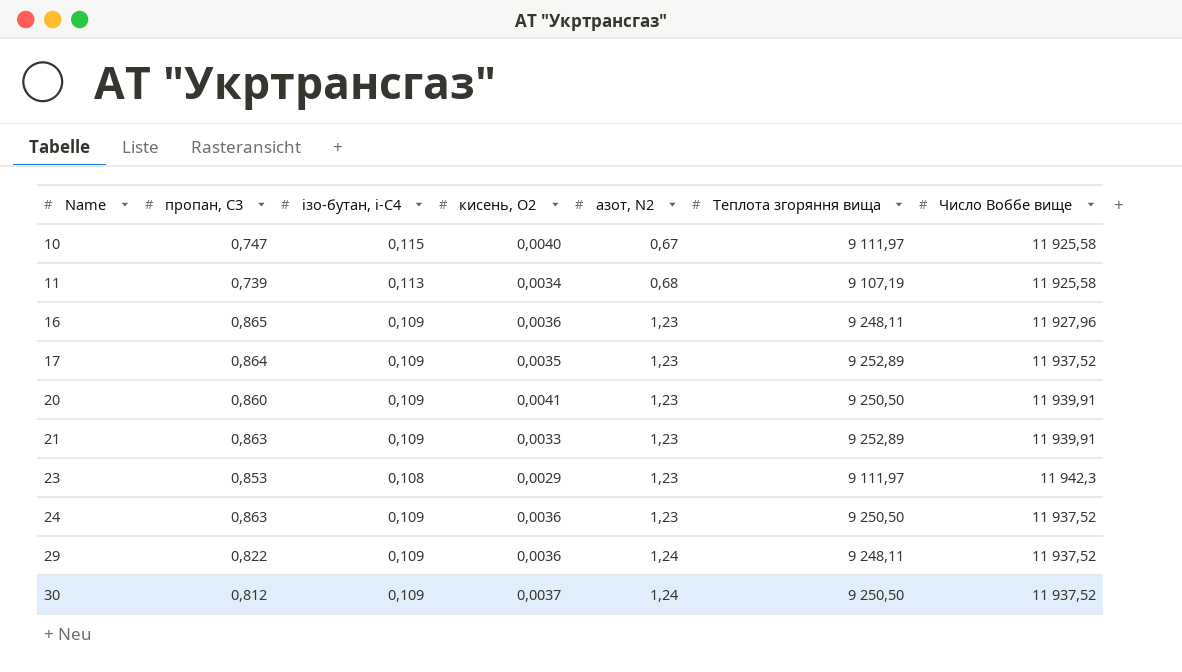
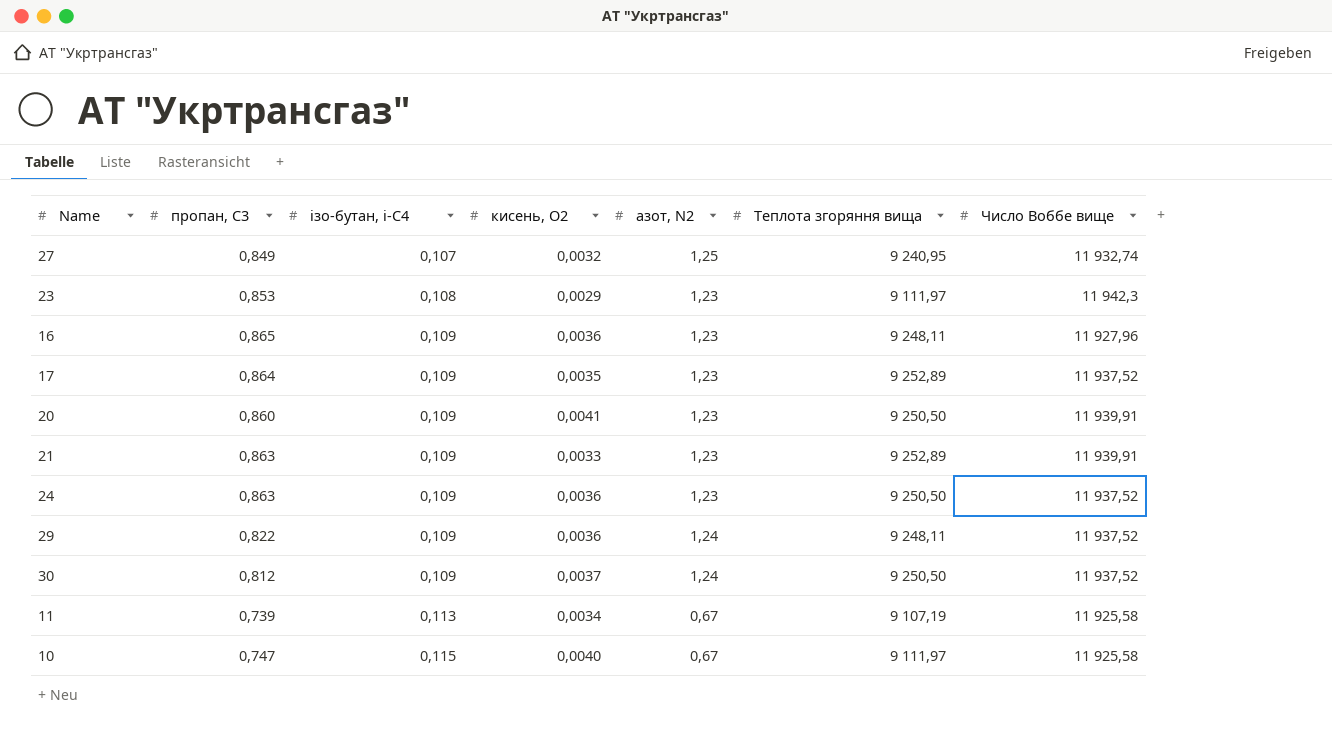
row order: Name ascending -> ізо-бутан, і-С4 ascending
row 27: none -> 0,849 | 0,107 | 0,0032 | 1,25 | 9 240,95 | 11 932,74
11 | азот, N2: 0,68 -> 0,67

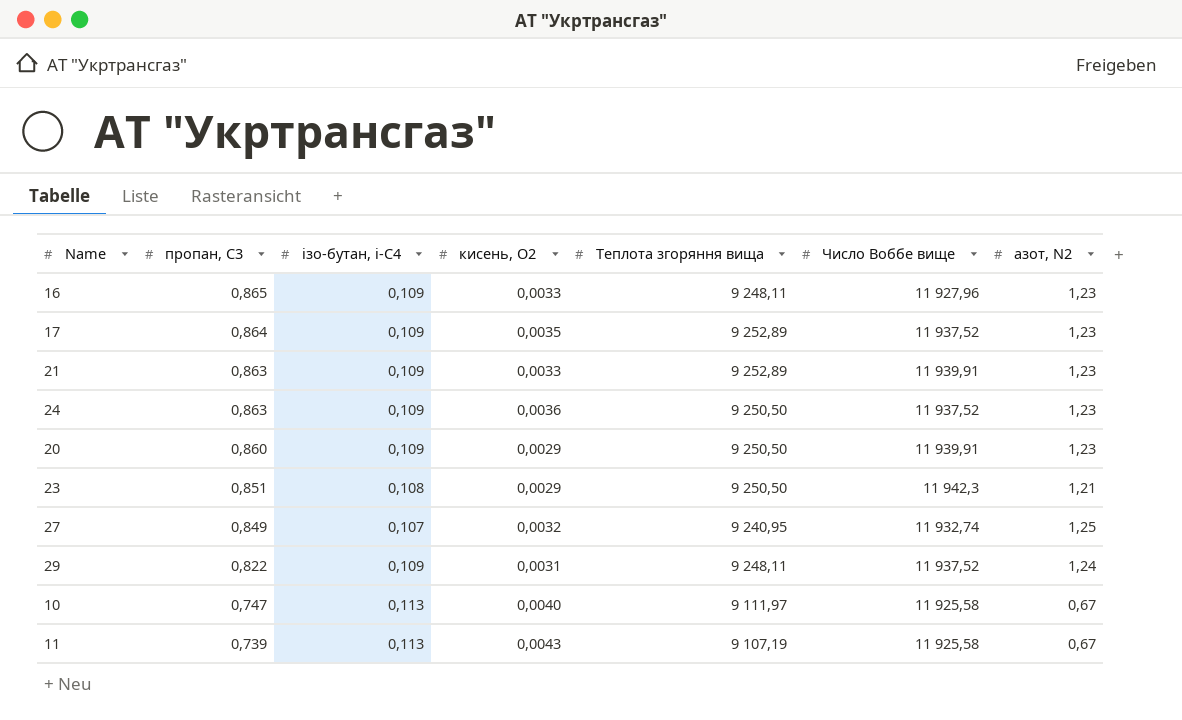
row order: ізо-бутан, і-С4 ascending -> пропан, С3 descending
column азот, N2 | position: 5 -> 7
row 30: 0,812 | 0,109 | 0,0037 | 1,24 | 9 250,50 | 11 937,52 -> none
16 | кисень, О2: 0,0036 -> 0,0033
20 | кисень, О2: 0,0041 -> 0,0029
23 | пропан, С3: 0,853 -> 0,851
23 | Теплота згоряння вища: 9 111,97 -> 9 250,50
23 | азот, N2: 1,23 -> 1,21
29 | кисень, О2: 0,0036 -> 0,0031
10 | ізо-бутан, і-С4: 0,115 -> 0,113
11 | кисень, О2: 0,0034 -> 0,0043

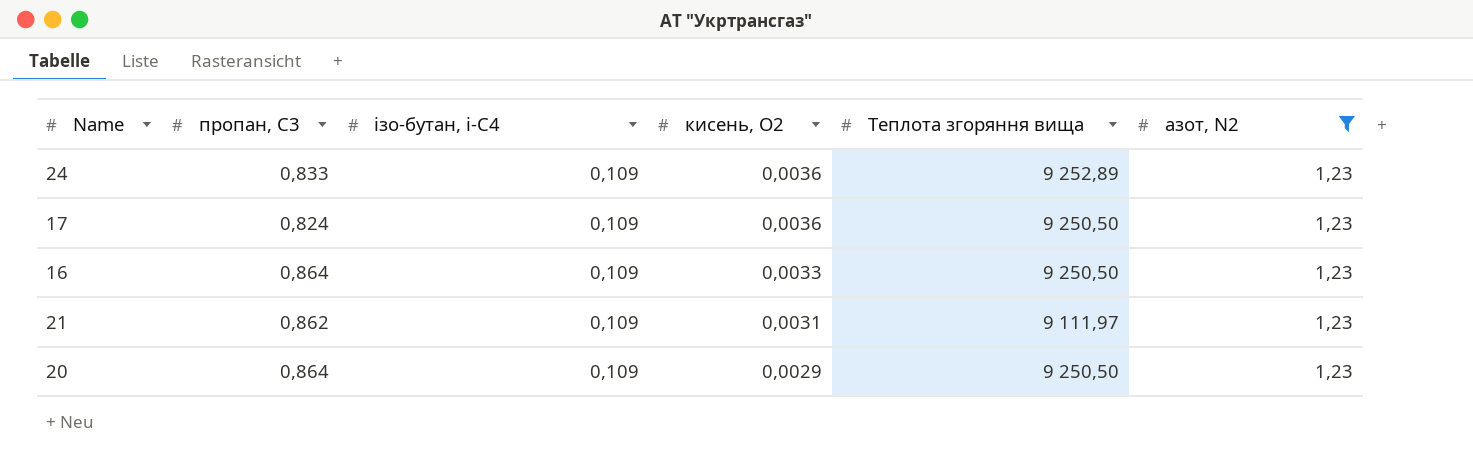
filter: none -> азот, N2 = 1,23
row order: пропан, С3 descending -> кисень, О2 descending
column Число Воббе вище | position: 6 -> none
24 | пропан, С3: 0,863 -> 0,833
24 | Теплота згоряння вища: 9 250,50 -> 9 252,89
17 | пропан, С3: 0,864 -> 0,824
17 | кисень, О2: 0,0035 -> 0,0036
17 | Теплота згоряння вища: 9 252,89 -> 9 250,50
16 | пропан, С3: 0,865 -> 0,864
16 | Теплота згоряння вища: 9 248,11 -> 9 250,50
21 | пропан, С3: 0,863 -> 0,862
21 | кисень, О2: 0,0033 -> 0,0031
21 | Теплота згоряння вища: 9 252,89 -> 9 111,97
20 | пропан, С3: 0,860 -> 0,864

